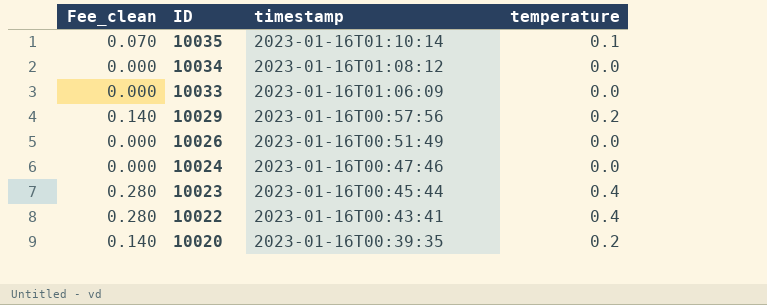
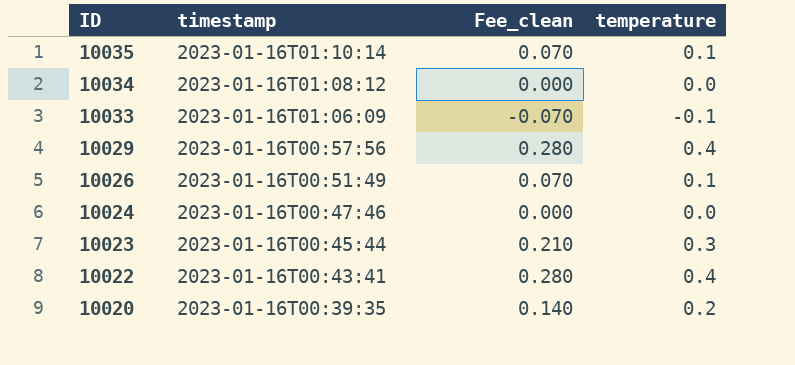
column Fee_clean | position: 1 -> 3
10033 | Fee_clean: 0.000 -> -0.070
10033 | temperature: 0.0 -> -0.1
10029 | Fee_clean: 0.140 -> 0.280
10029 | temperature: 0.2 -> 0.4
10026 | Fee_clean: 0.000 -> 0.070
10026 | temperature: 0.0 -> 0.1
10023 | Fee_clean: 0.280 -> 0.210
10023 | temperature: 0.4 -> 0.3

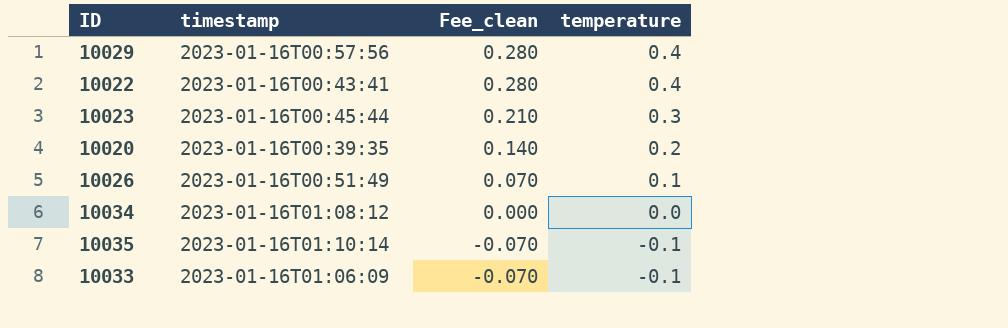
row order: ID descending -> Fee_clean descending
row 10024: 2023-01-16T00:47:46 | 0.000 | 0.0 -> none
10035 | Fee_clean: 0.070 -> -0.070
10035 | temperature: 0.1 -> -0.1

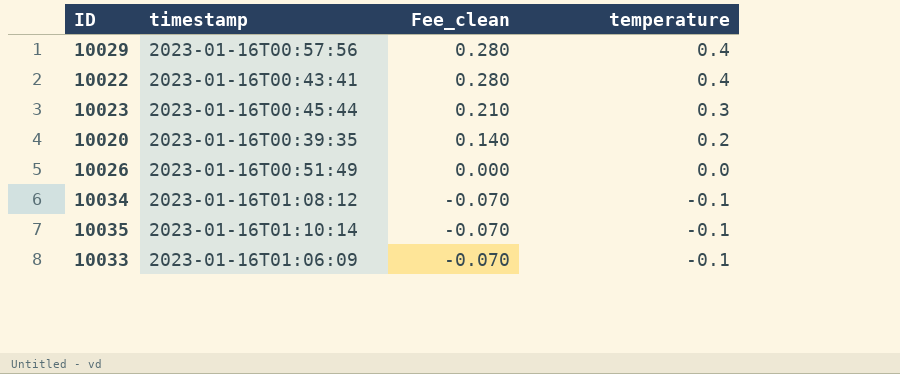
10026 | Fee_clean: 0.070 -> 0.000
10026 | temperature: 0.1 -> 0.0
10034 | Fee_clean: 0.000 -> -0.070
10034 | temperature: 0.0 -> -0.1

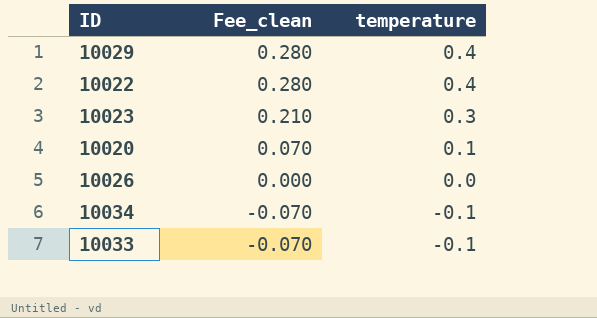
column timestamp | position: 2 -> none
row 10035: 2023-01-16T01:10:14 | -0.070 | -0.1 -> none
10020 | Fee_clean: 0.140 -> 0.070
10020 | temperature: 0.2 -> 0.1

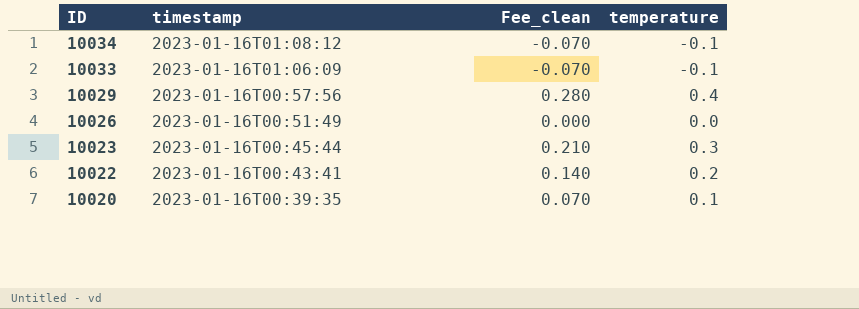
row order: Fee_clean descending -> ID descending
column timestamp | position: none -> 2
10022 | Fee_clean: 0.280 -> 0.140
10022 | temperature: 0.4 -> 0.2

